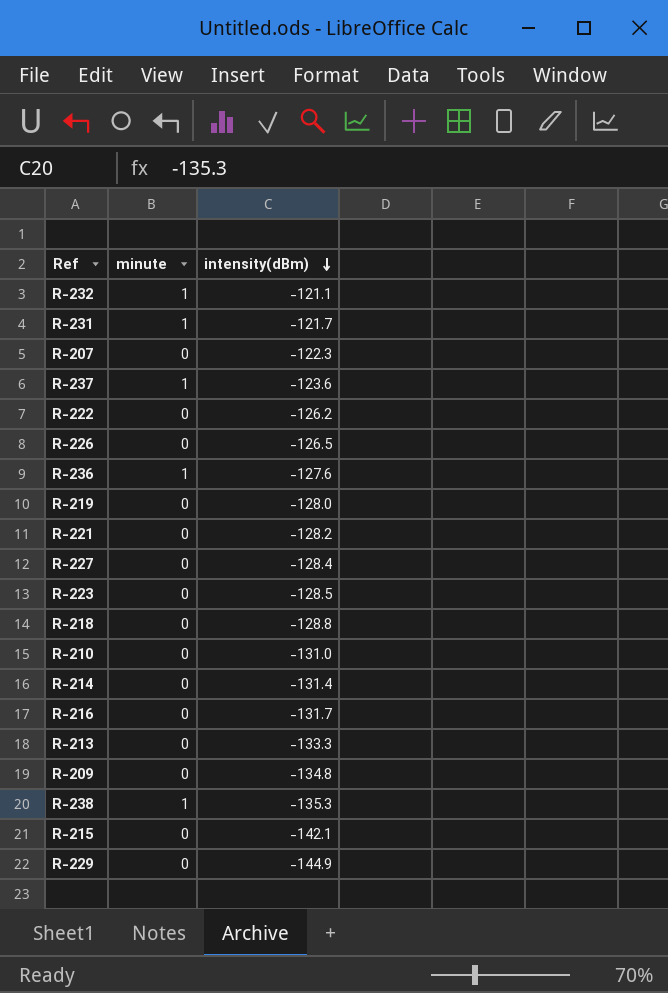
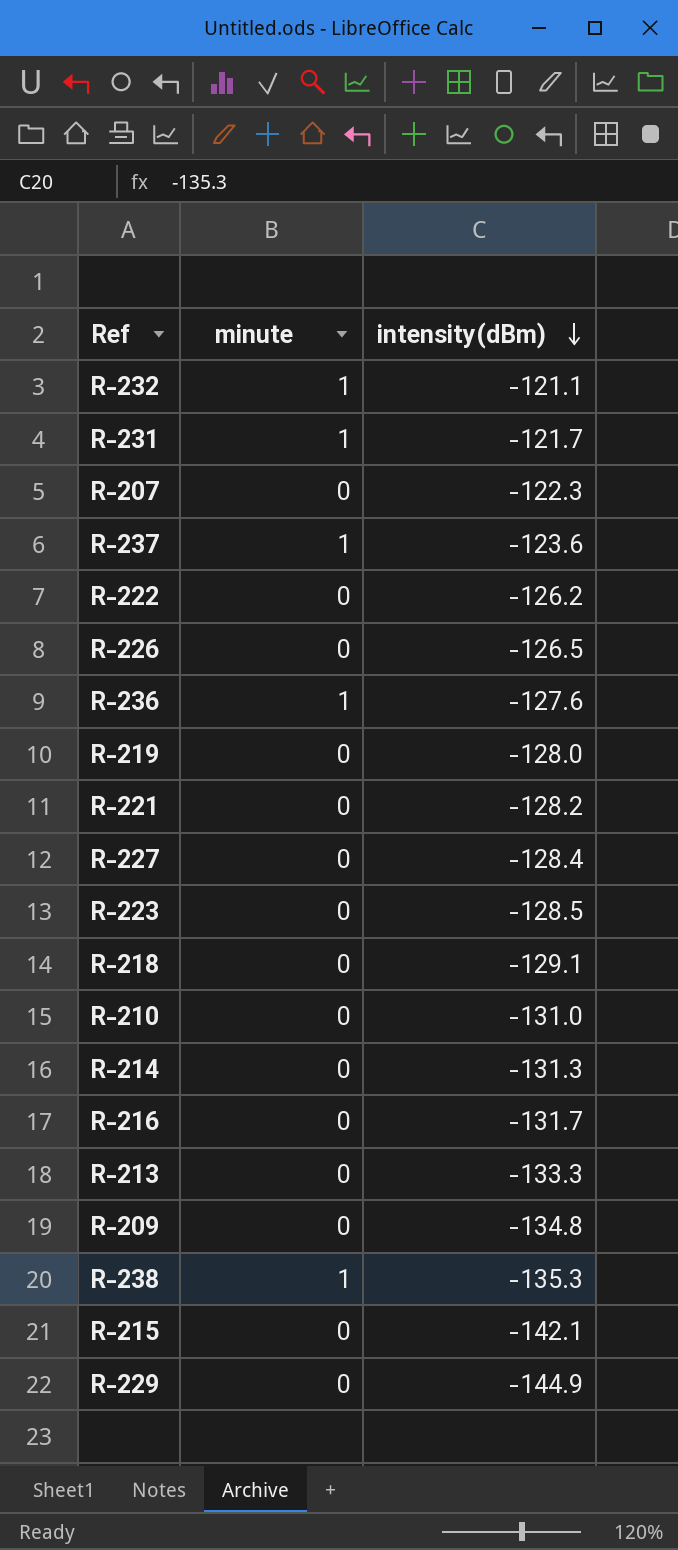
R-218 | intensity(dBm): -128.8 -> -129.1
R-214 | intensity(dBm): -131.4 -> -131.3

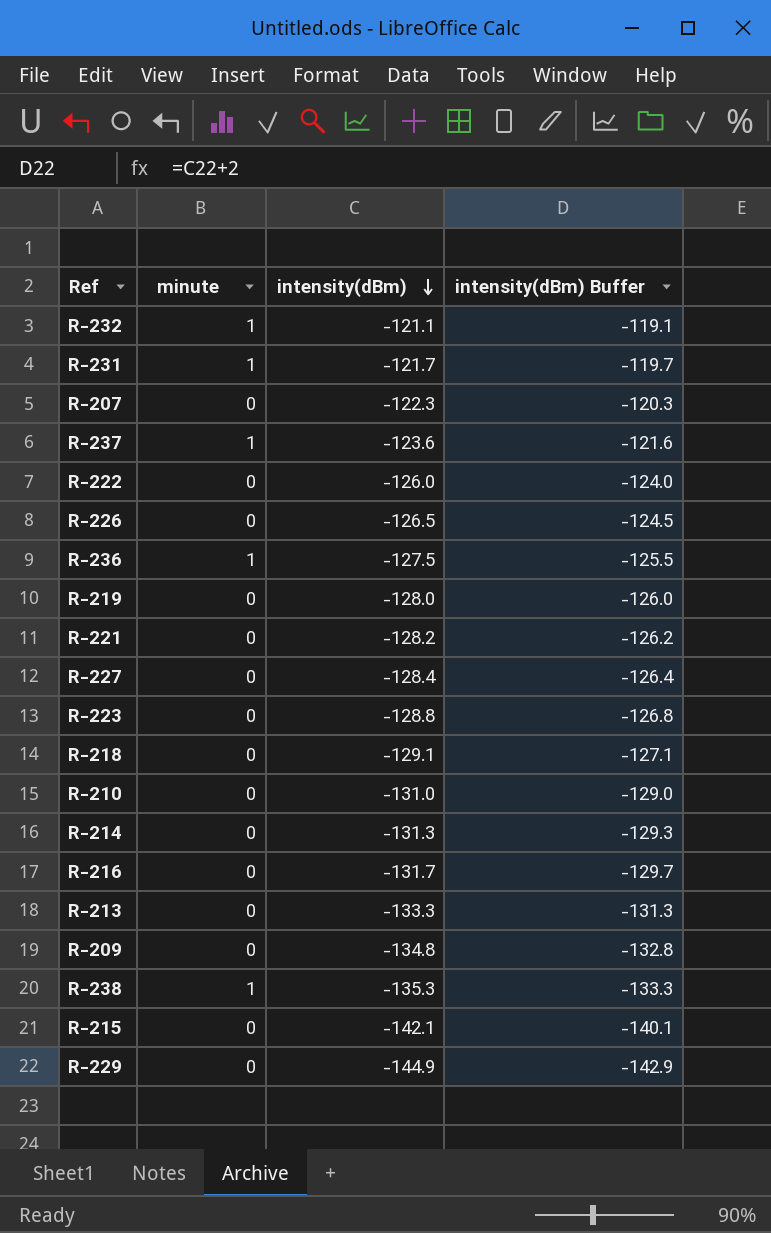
column intensity(dBm) Buffer | formula: none -> [intensity(dBm)] + 2
R-222 | intensity(dBm): -126.2 -> -126.0
R-236 | intensity(dBm): -127.6 -> -127.5
R-223 | intensity(dBm): -128.5 -> -128.8

